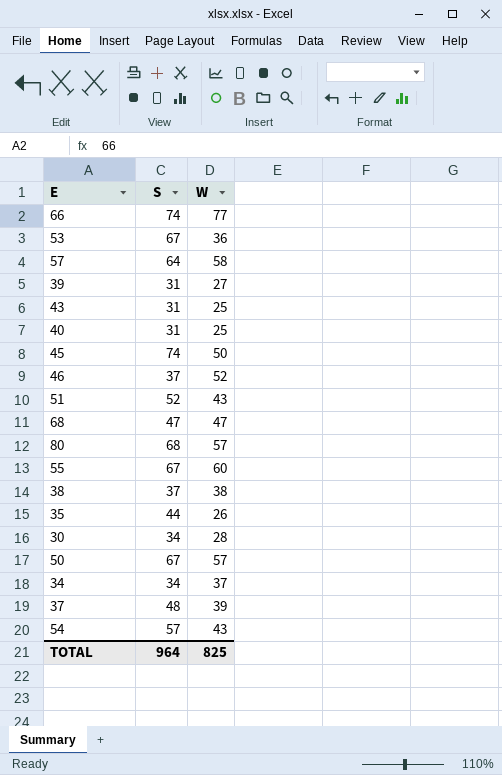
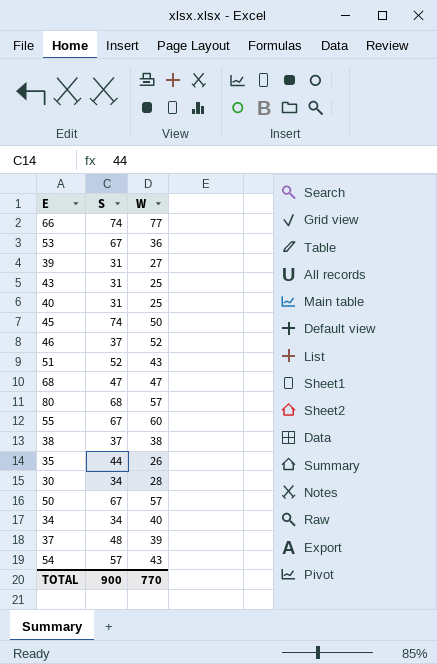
row 57: 64 | 58 -> none
34 | W: 37 -> 40
TOTAL | S: 964 -> 900
TOTAL | W: 825 -> 770

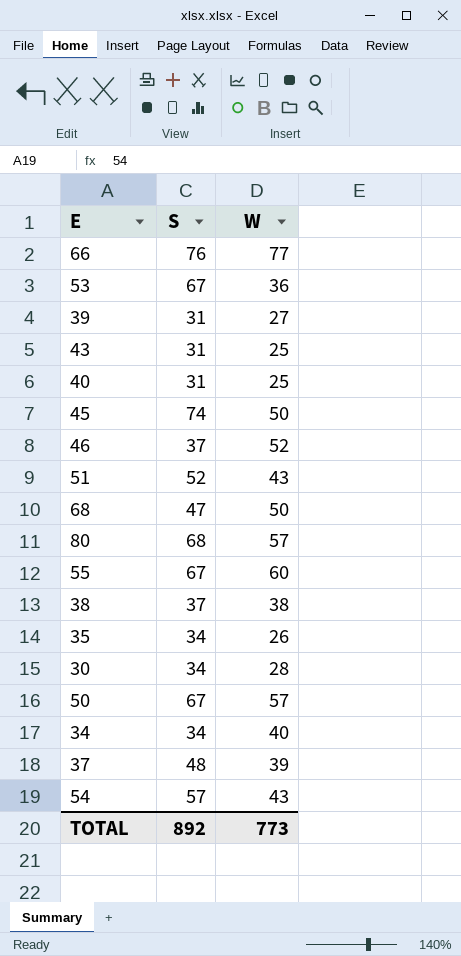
66 | S: 74 -> 76
68 | W: 47 -> 50
35 | S: 44 -> 34
TOTAL | S: 900 -> 892
TOTAL | W: 770 -> 773

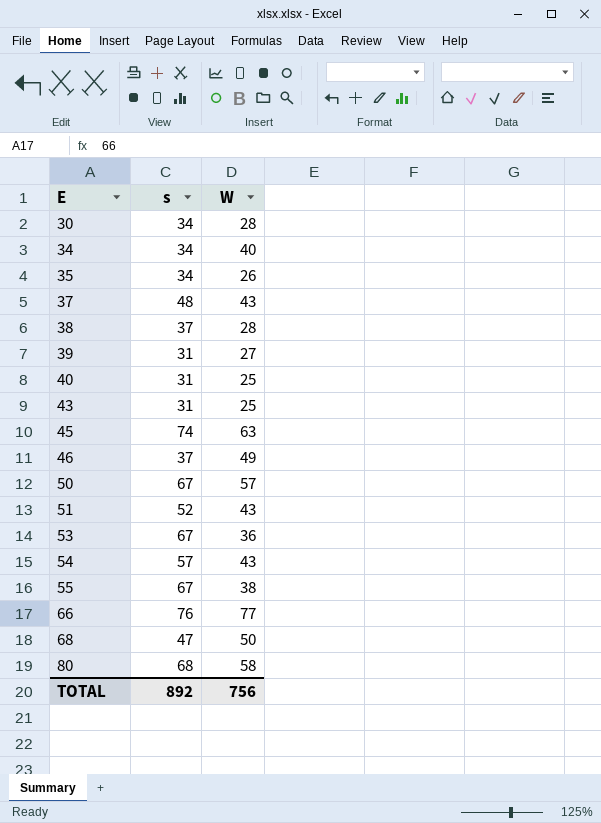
row order: none -> E ascending
column name: S -> s
37 | W: 39 -> 43
38 | W: 38 -> 28
45 | W: 50 -> 63
46 | W: 52 -> 49
55 | W: 60 -> 38
80 | W: 57 -> 58
TOTAL | W: 773 -> 756

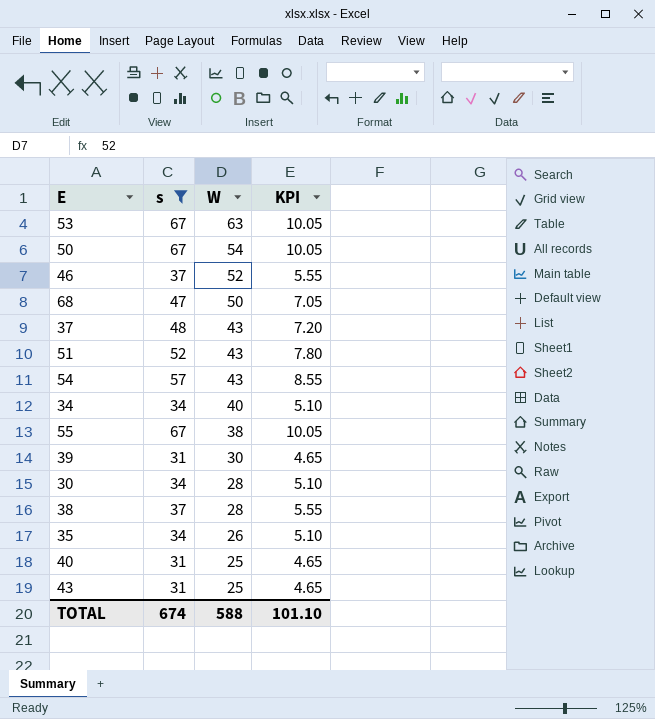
filter: none -> s <= 67
row order: E ascending -> W descending
column KPI | formula: none -> [s] * 0.15
53 | W: 36 -> 63
50 | W: 57 -> 54
46 | W: 49 -> 52
39 | W: 27 -> 30
TOTAL | s: 892 -> 674
TOTAL | W: 756 -> 588

